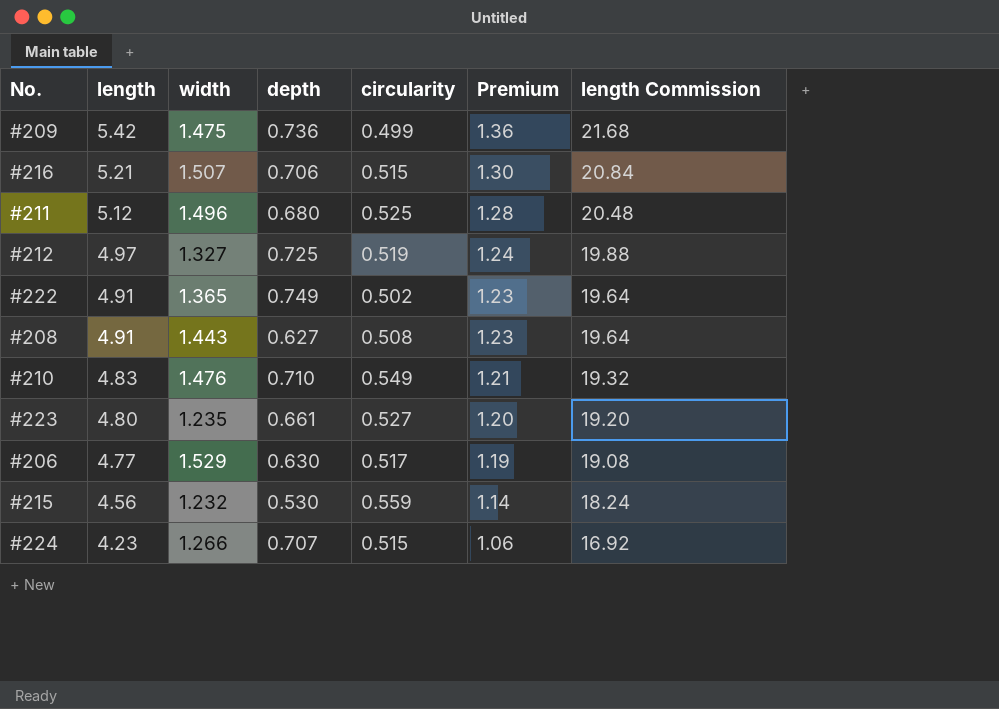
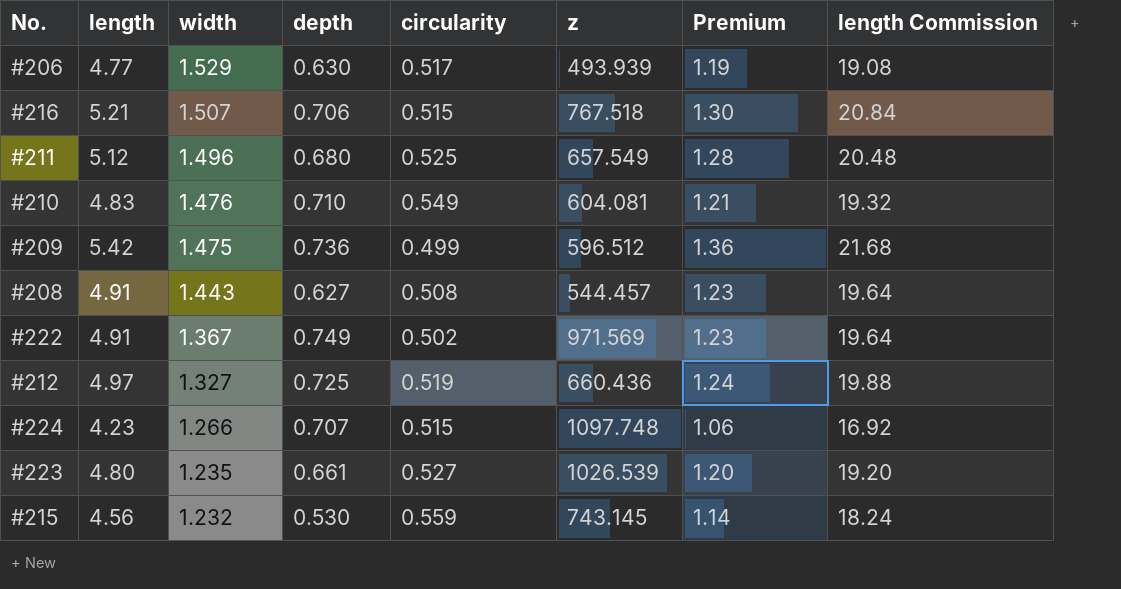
row order: length descending -> width descending
column z | position: none -> 6
#222 | width: 1.365 -> 1.367

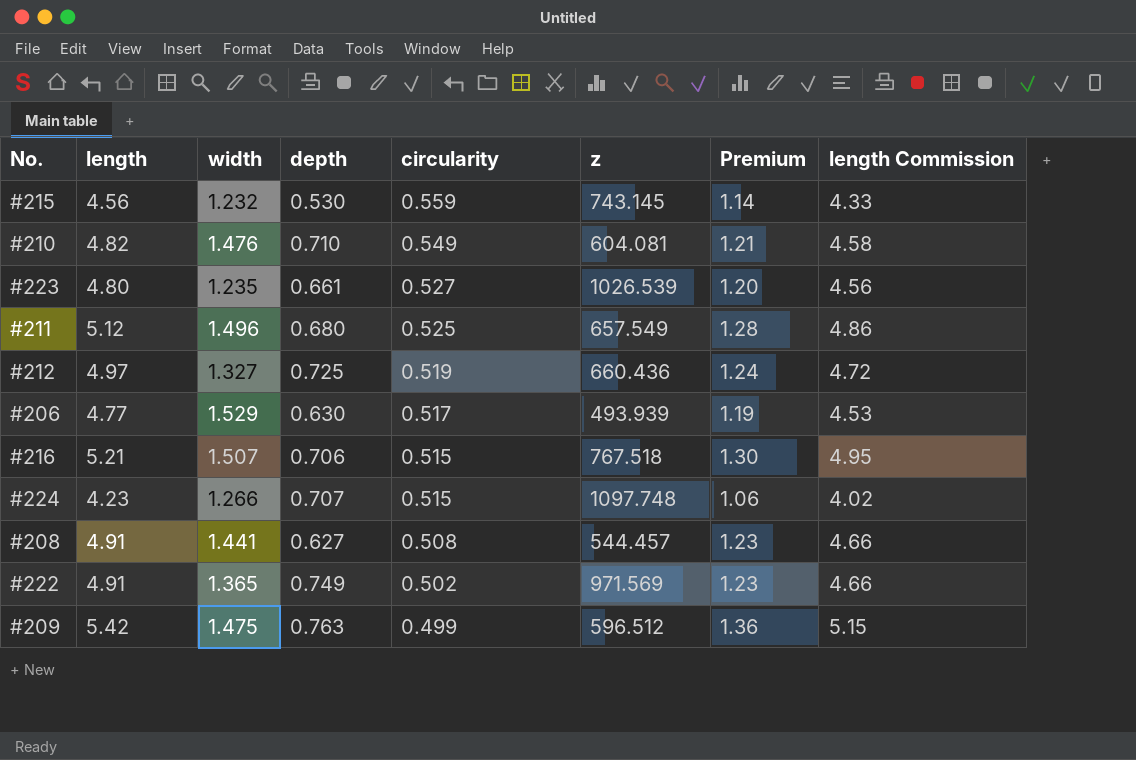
row order: width descending -> circularity descending
column length Commission | formula: [length] * 4 -> [length] * 0.95
#210 | length: 4.83 -> 4.82
#208 | width: 1.443 -> 1.441
#222 | width: 1.367 -> 1.365
#209 | depth: 0.736 -> 0.763

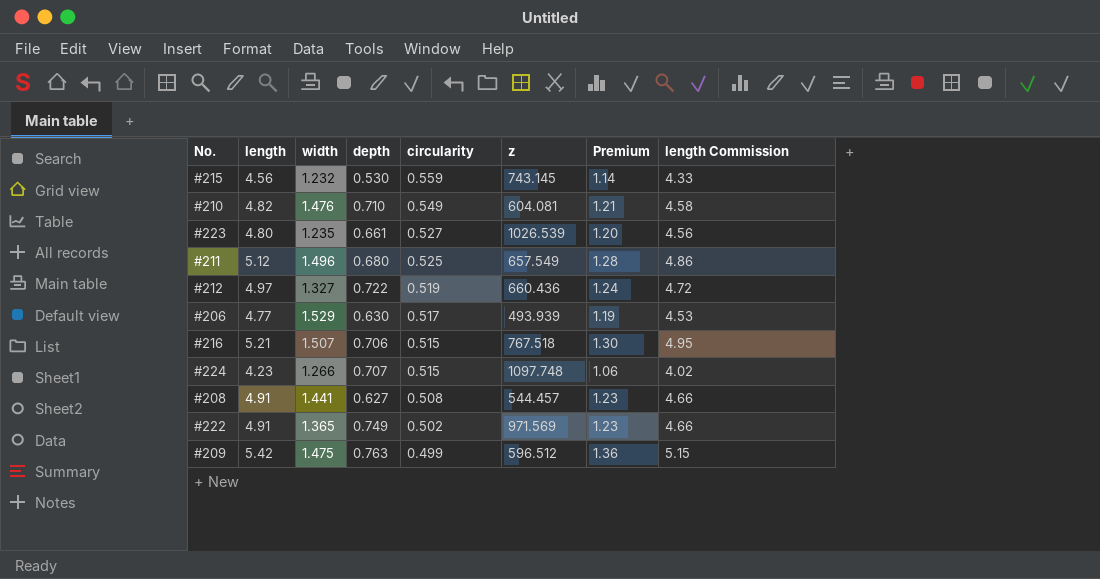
#212 | depth: 0.725 -> 0.722

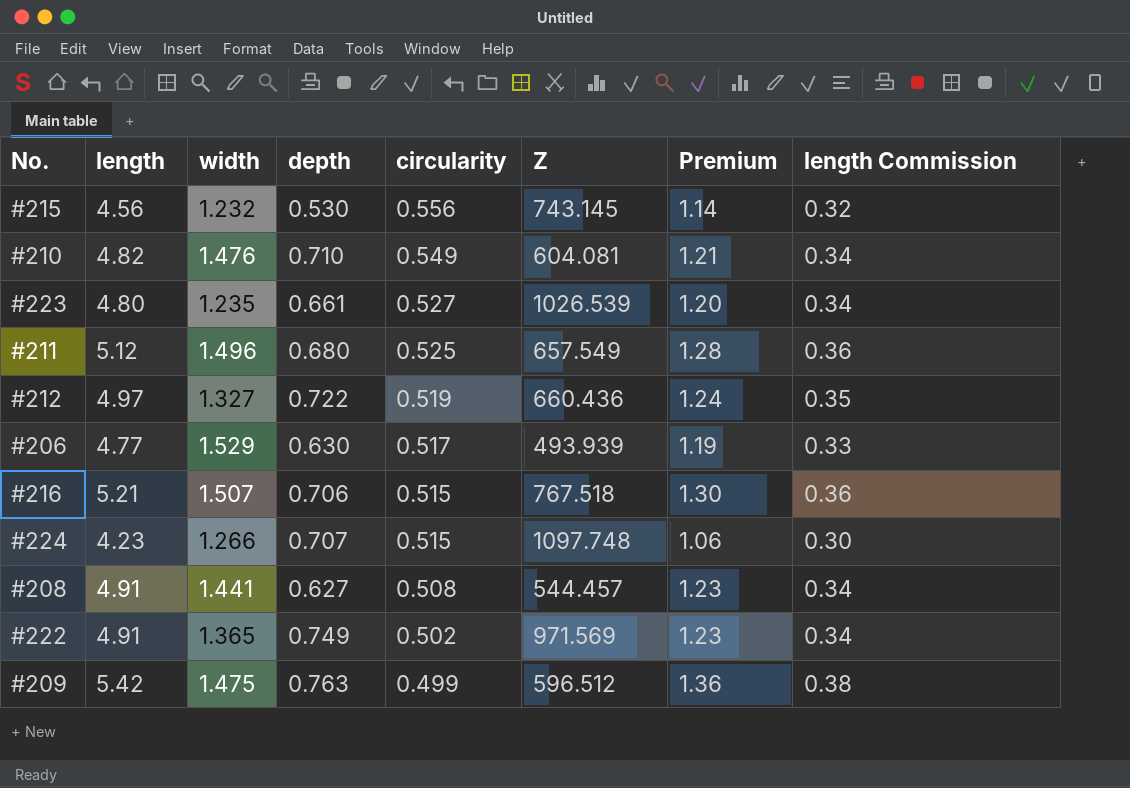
column name: z -> Z
column length Commission | formula: [length] * 0.95 -> [length] * 0.07
#215 | circularity: 0.559 -> 0.556

